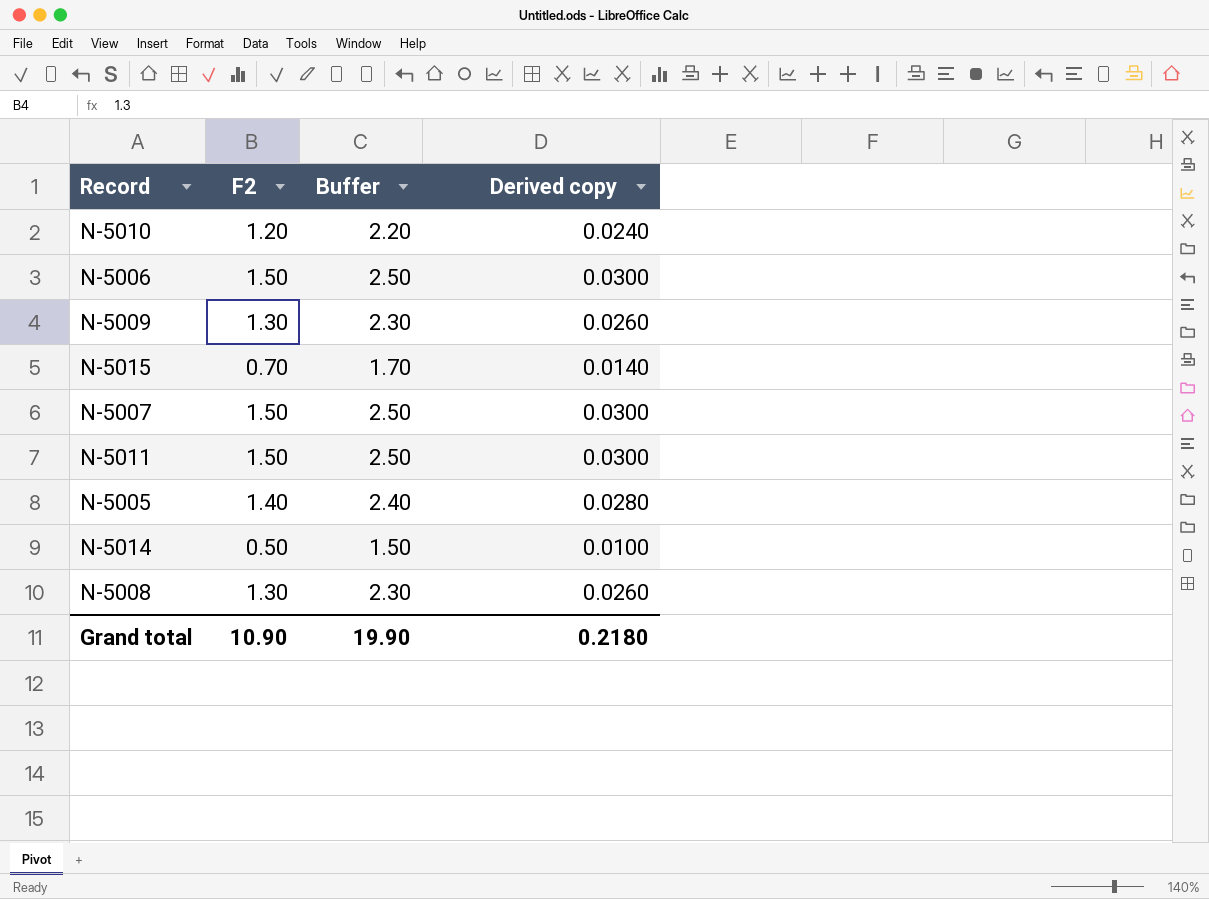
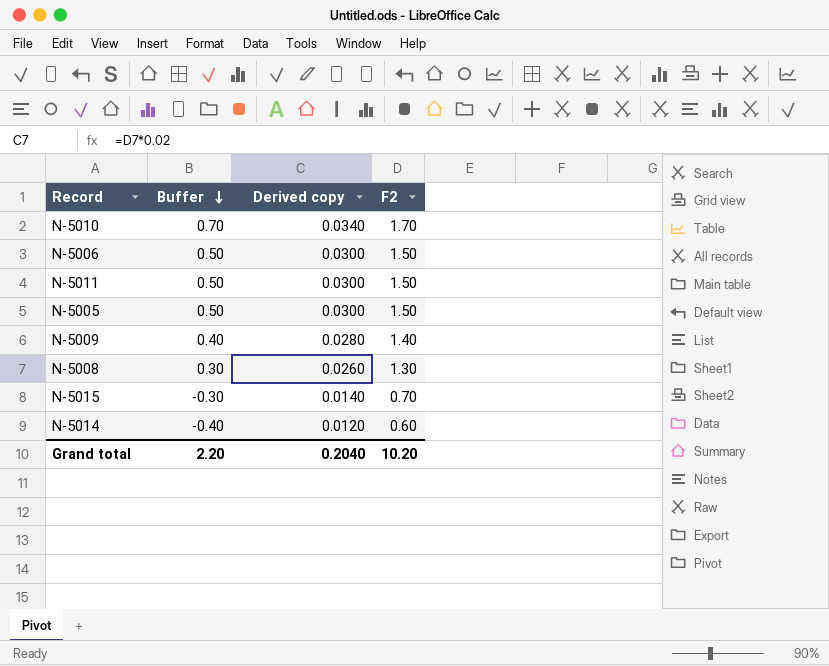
row order: none -> Buffer descending
column Buffer | formula: [F2] + 1 -> [F2] - 1
column F2 | position: 2 -> 4
row N-5007: 1.50 | 2.50 | 0.0300 -> none
N-5010 | Derived copy: 0.0240 -> 0.0340
N-5010 | F2: 1.20 -> 1.70
N-5005 | Derived copy: 0.0280 -> 0.0300
N-5005 | F2: 1.40 -> 1.50
N-5009 | Derived copy: 0.0260 -> 0.0280
N-5009 | F2: 1.30 -> 1.40
N-5014 | Derived copy: 0.0100 -> 0.0120
N-5014 | F2: 0.50 -> 0.60
Grand total | Buffer: 19.90 -> 2.20
Grand total | Derived copy: 0.2180 -> 0.2040
Grand total | F2: 10.90 -> 10.20

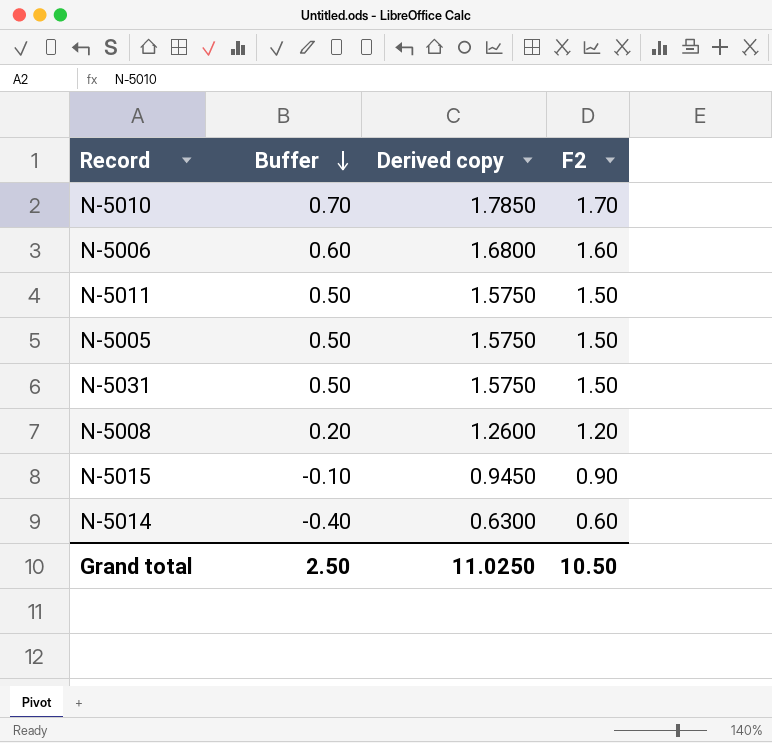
column Derived copy | formula: [F2] * 0.02 -> [F2] * 1.05
row N-5009: 0.40 | 0.0280 | 1.40 -> none
N-5006 | Buffer: 0.50 -> 0.60
N-5006 | F2: 1.50 -> 1.60
row N-5031: none -> 0.50 | 1.5750 | 1.50
N-5008 | Buffer: 0.30 -> 0.20
N-5008 | F2: 1.30 -> 1.20
N-5015 | Buffer: -0.30 -> -0.10
N-5015 | F2: 0.70 -> 0.90
Grand total | Buffer: 2.20 -> 2.50
Grand total | Derived copy: 0.2040 -> 11.0250
Grand total | F2: 10.20 -> 10.50

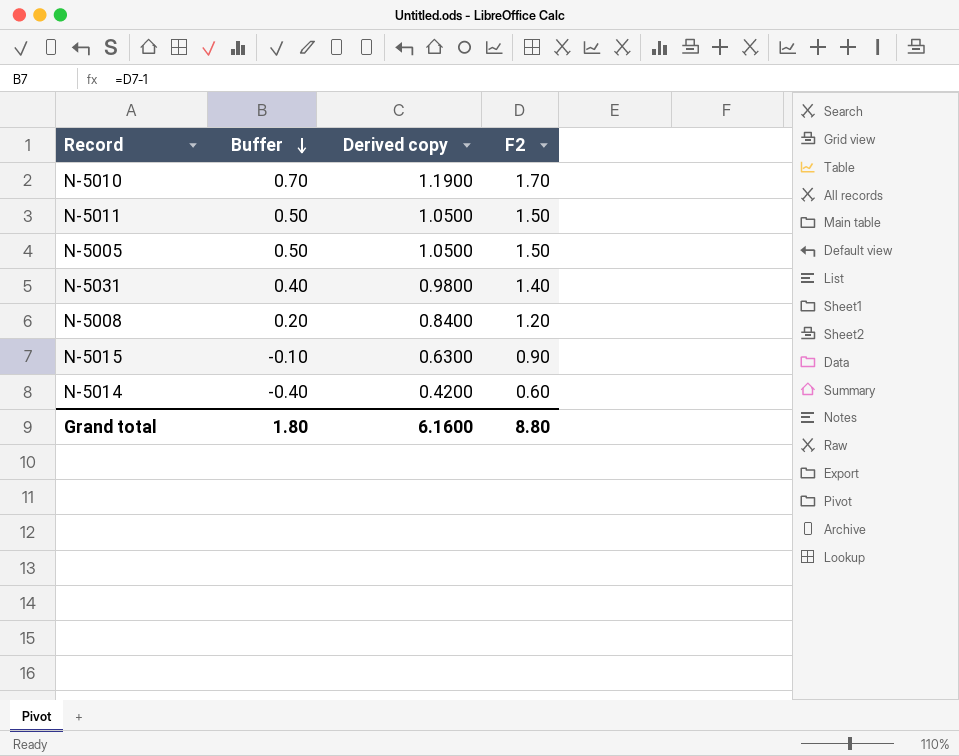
column Derived copy | formula: [F2] * 1.05 -> [F2] * 0.7
row N-5006: 0.60 | 1.6800 | 1.60 -> none
N-5031 | Buffer: 0.50 -> 0.40
N-5031 | F2: 1.50 -> 1.40
Grand total | Buffer: 2.50 -> 1.80
Grand total | Derived copy: 11.0250 -> 6.1600
Grand total | F2: 10.50 -> 8.80

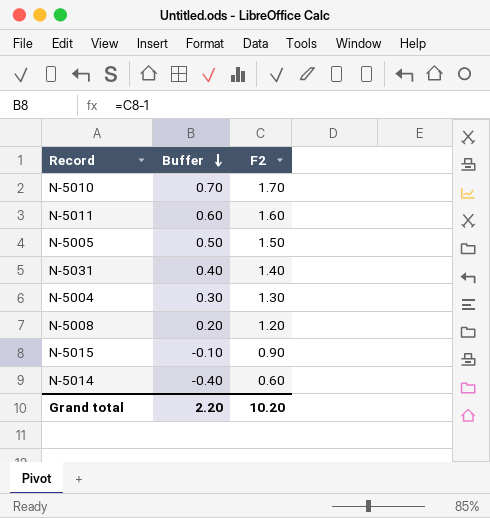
column Derived copy | formula: [F2] * 0.7 -> none
N-5011 | Buffer: 0.50 -> 0.60
N-5011 | F2: 1.50 -> 1.60
row N-5004: none -> 0.30 | 1.30
Grand total | Buffer: 1.80 -> 2.20
Grand total | F2: 8.80 -> 10.20

